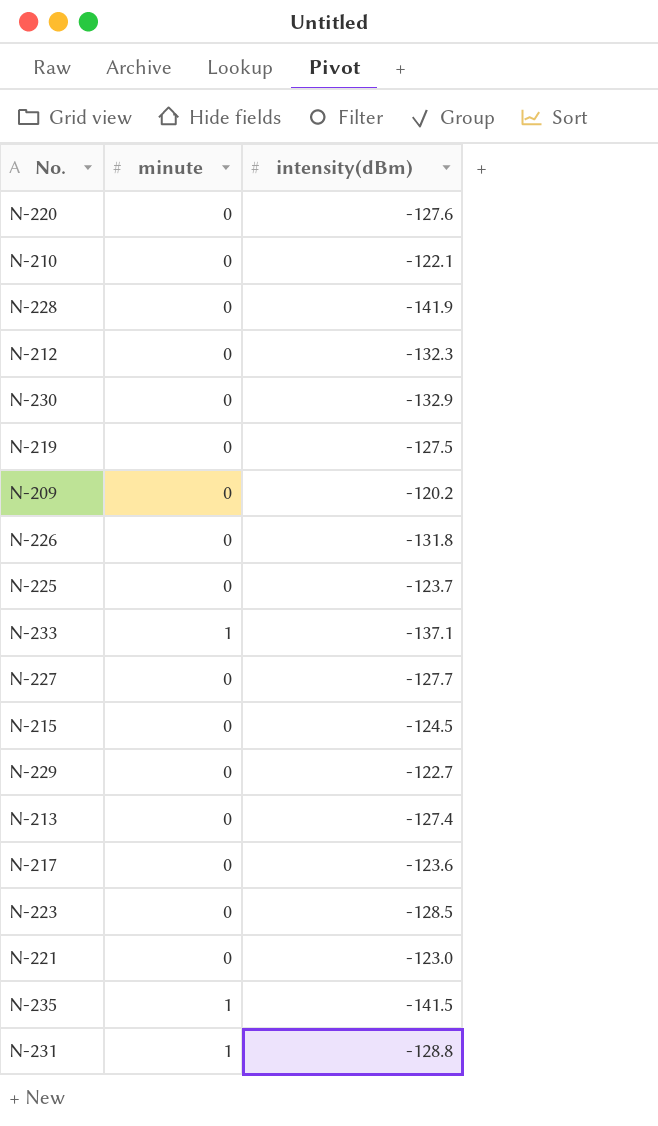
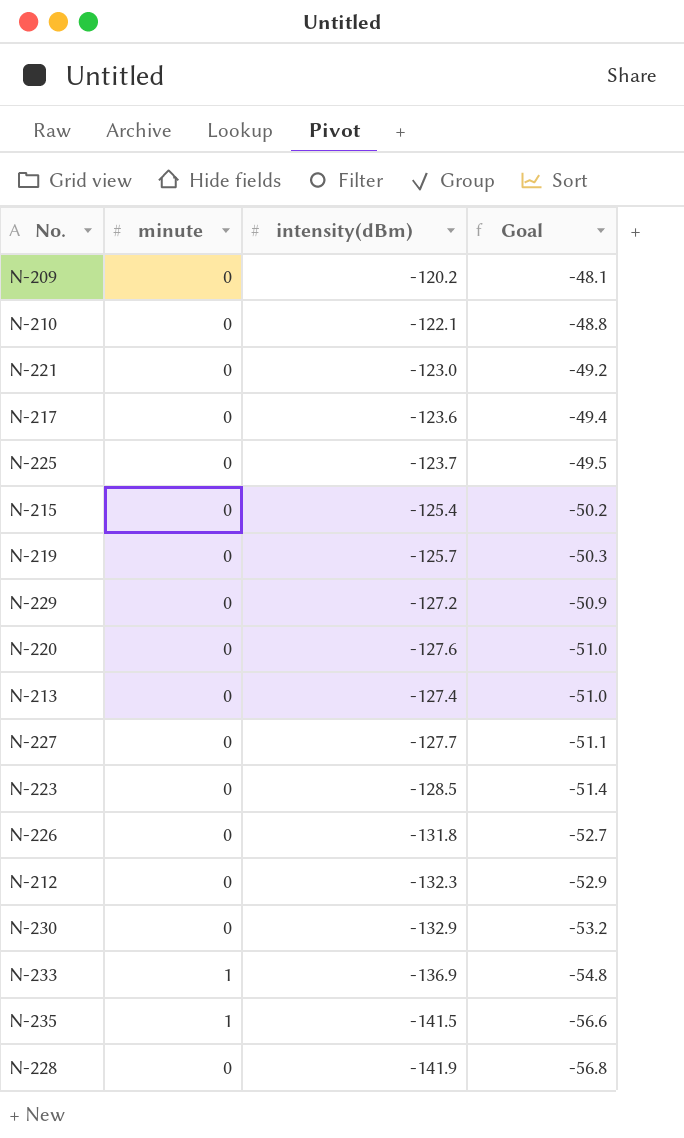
row order: none -> Goal descending
column Goal | formula: none -> [intensity(dBm)] * 0.4
row N-231: 1 | -128.8 -> none
N-215 | intensity(dBm): -124.5 -> -125.4
N-219 | intensity(dBm): -127.5 -> -125.7
N-229 | intensity(dBm): -122.7 -> -127.2
N-233 | intensity(dBm): -137.1 -> -136.9

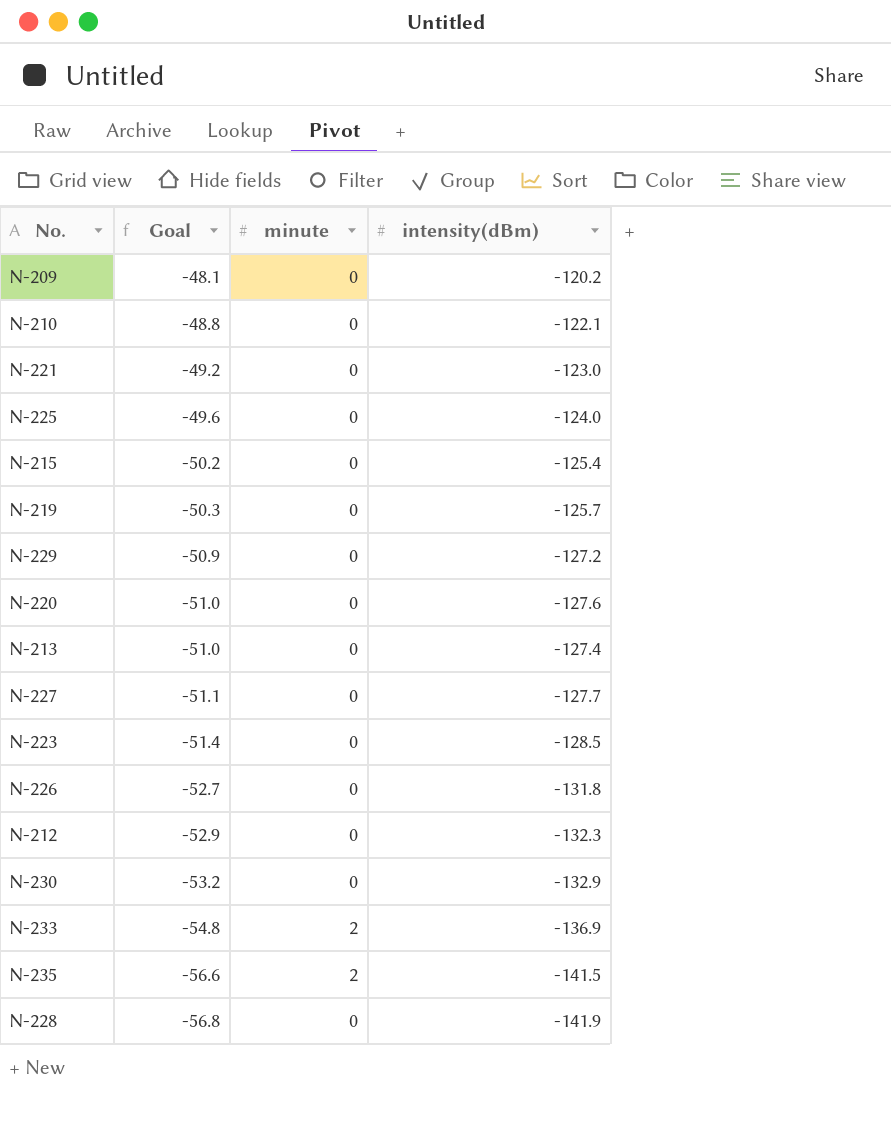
column Goal | position: 4 -> 2
row N-217: 0 | -123.6 | -49.4 -> none
N-225 | Goal: -49.5 -> -49.6
N-225 | intensity(dBm): -123.7 -> -124.0
N-233 | minute: 1 -> 2
N-235 | minute: 1 -> 2

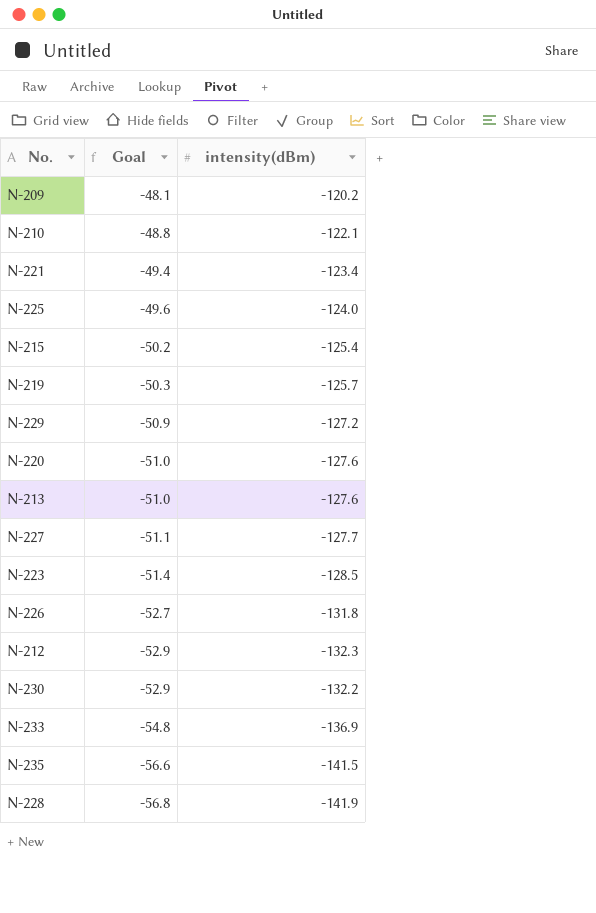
column minute | position: 3 -> none
N-221 | Goal: -49.2 -> -49.4
N-221 | intensity(dBm): -123.0 -> -123.4
N-213 | intensity(dBm): -127.4 -> -127.6
N-230 | Goal: -53.2 -> -52.9
N-230 | intensity(dBm): -132.9 -> -132.2

